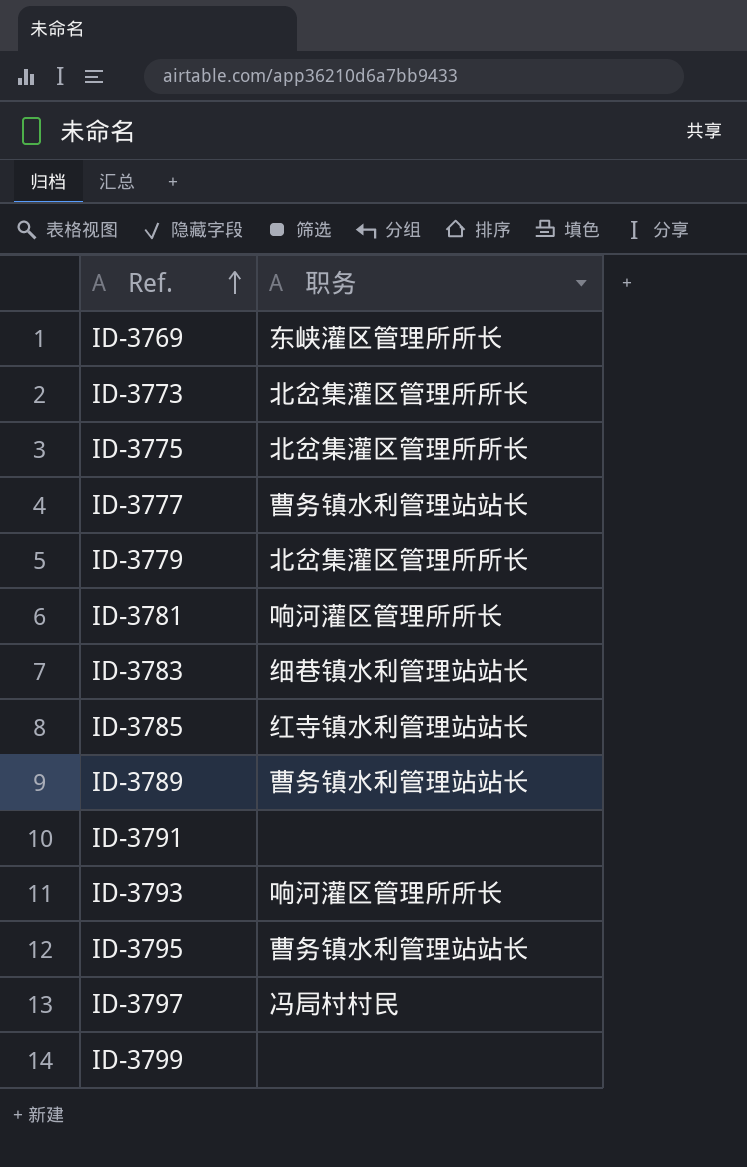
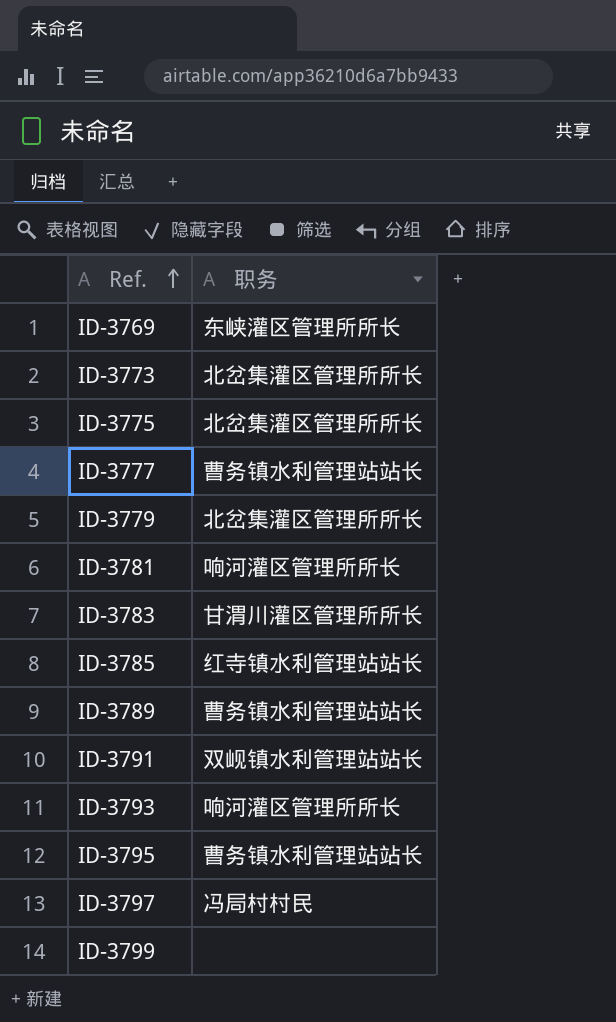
ID-3783 | 职务: 细巷镇水利管理站站长 -> 甘渭川灌区管理所所长
ID-3791 | 职务: none -> 双岘镇水利管理站站长

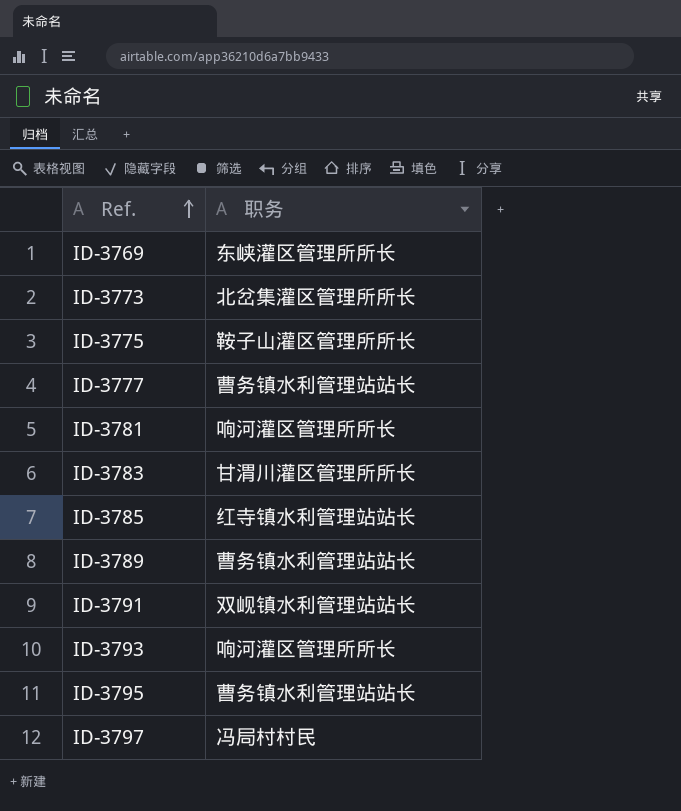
row ID-3779: 北岔集灌区管理所所长 -> none
row ID-3799: none -> none
ID-3775 | 职务: 北岔集灌区管理所所长 -> 鞍子山灌区管理所所长

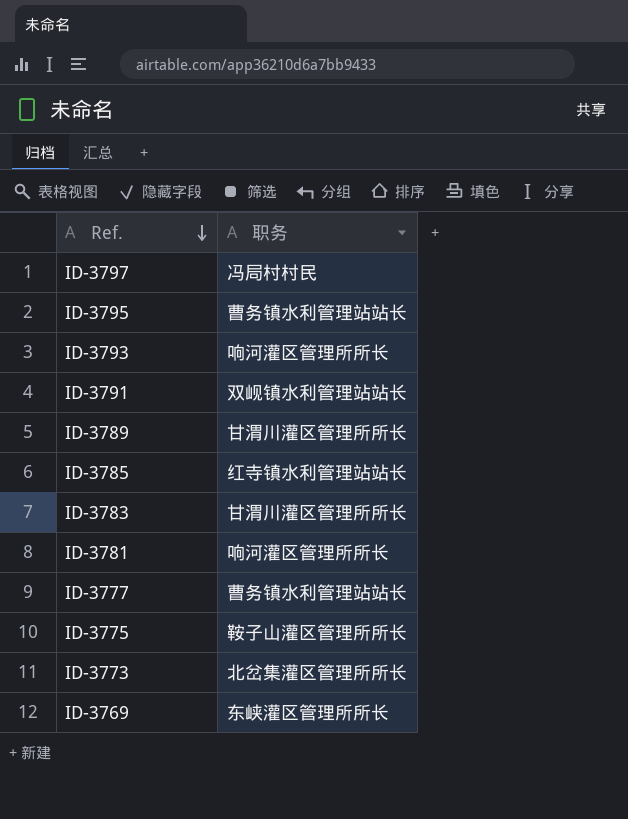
row order: Ref. ascending -> Ref. descending
ID-3789 | 职务: 曹务镇水利管理站站长 -> 甘渭川灌区管理所所长

